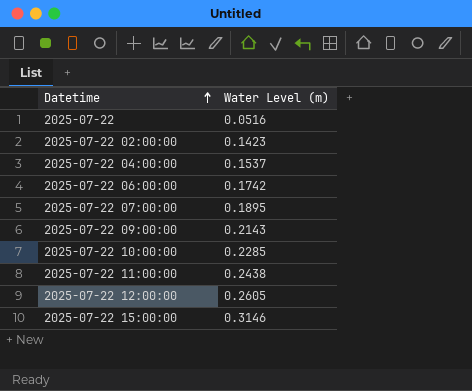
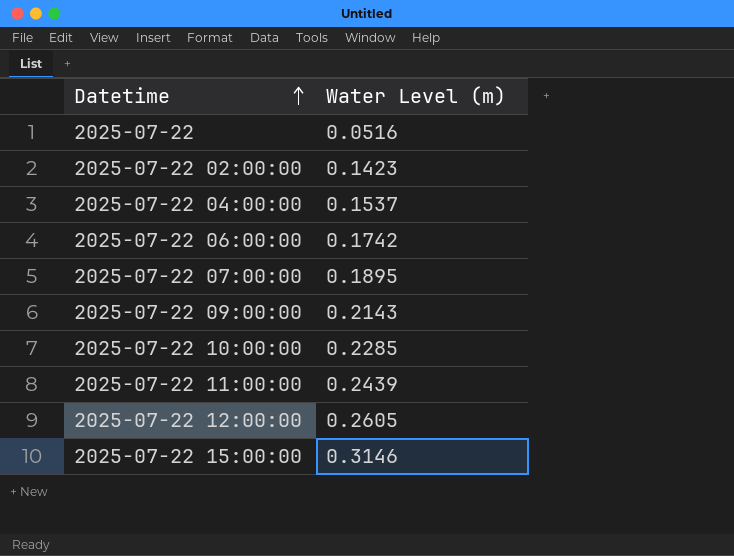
2025-07-22 11:00:00 | Water Level (m): 0.2438 -> 0.2439

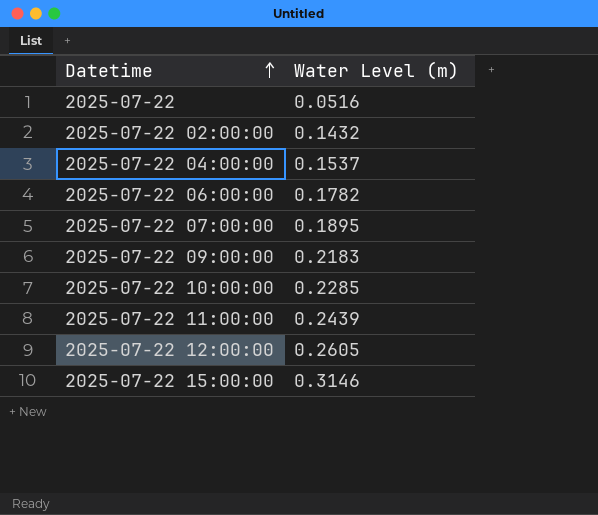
2025-07-22 02:00:00 | Water Level (m): 0.1423 -> 0.1432
2025-07-22 06:00:00 | Water Level (m): 0.1742 -> 0.1782
2025-07-22 09:00:00 | Water Level (m): 0.2143 -> 0.2183

